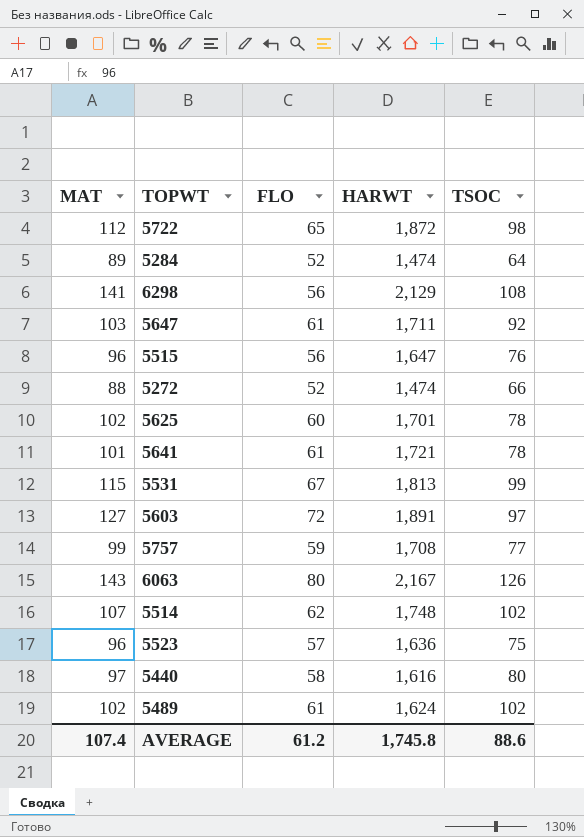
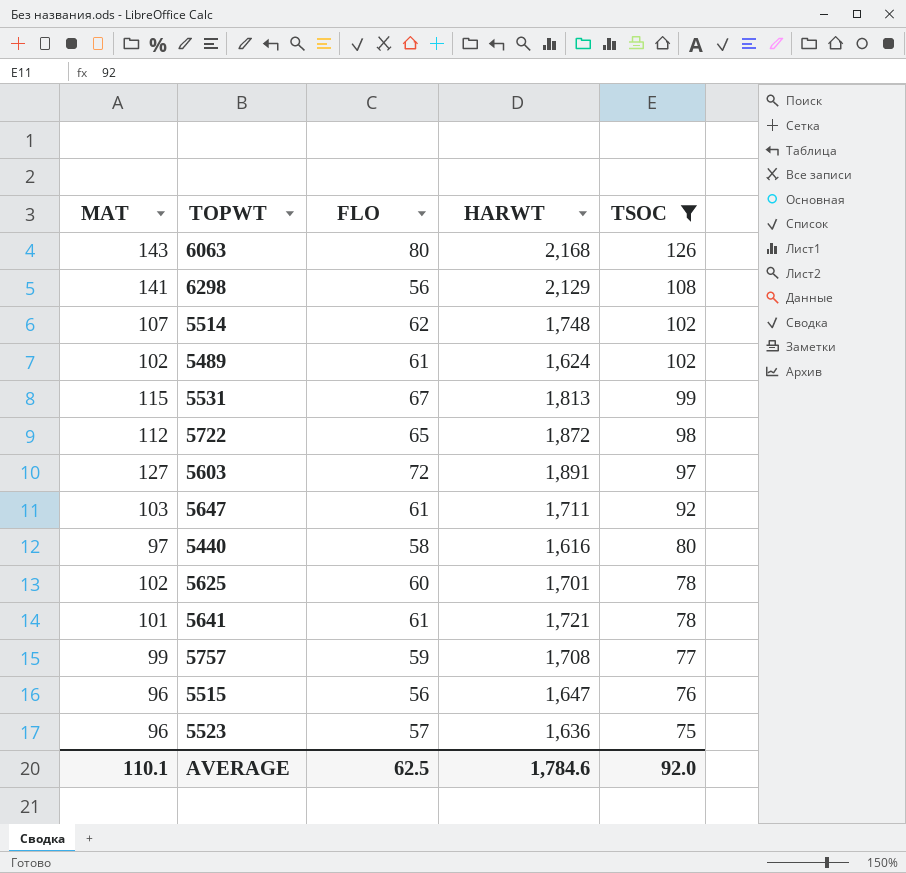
filter: none -> TSOC >= 75
row order: none -> TSOC descending
6063 | HARWT: 2,167 -> 2,168
AVERAGE | MAT: 107.4 -> 110.1
AVERAGE | FLO: 61.2 -> 62.5
AVERAGE | HARWT: 1,745.8 -> 1,784.6
AVERAGE | TSOC: 88.6 -> 92.0

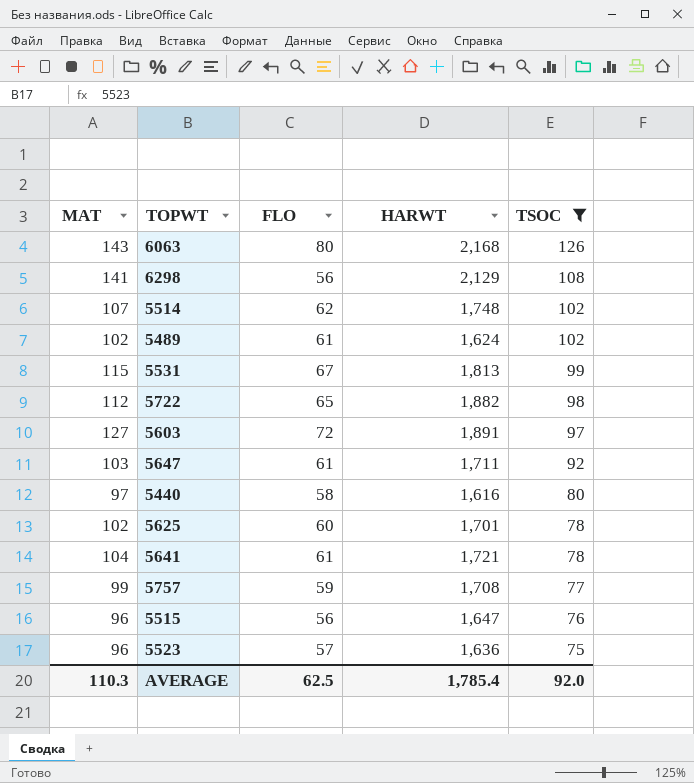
5722 | HARWT: 1,872 -> 1,882
5641 | MAT: 101 -> 104
AVERAGE | MAT: 110.1 -> 110.3
AVERAGE | HARWT: 1,784.6 -> 1,785.4

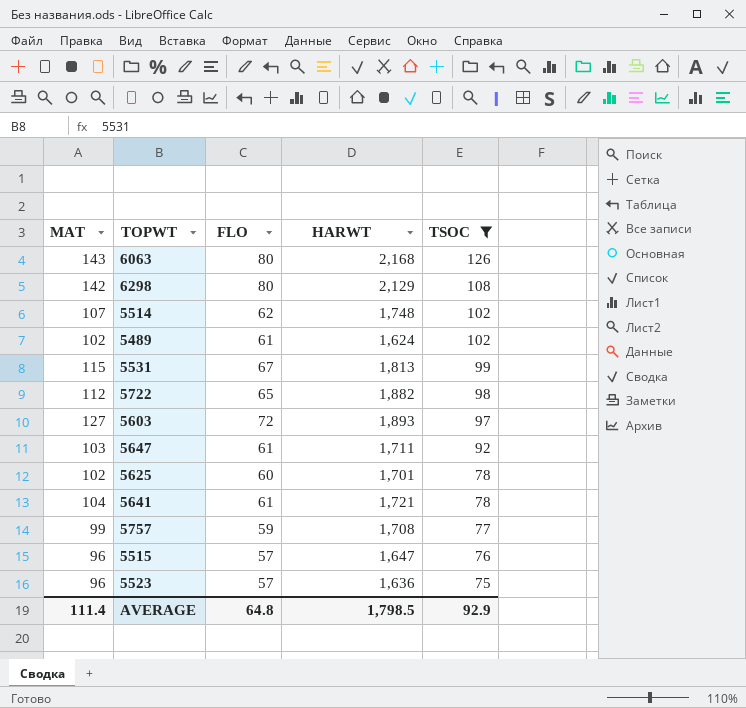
row 5440: 97 | 58 | 1,616 | 80 -> none
6298 | MAT: 141 -> 142
6298 | FLO: 56 -> 80
5603 | HARWT: 1,891 -> 1,893
5515 | FLO: 56 -> 57
AVERAGE | MAT: 110.3 -> 111.4
AVERAGE | FLO: 62.5 -> 64.8
AVERAGE | HARWT: 1,785.4 -> 1,798.5
AVERAGE | TSOC: 92.0 -> 92.9

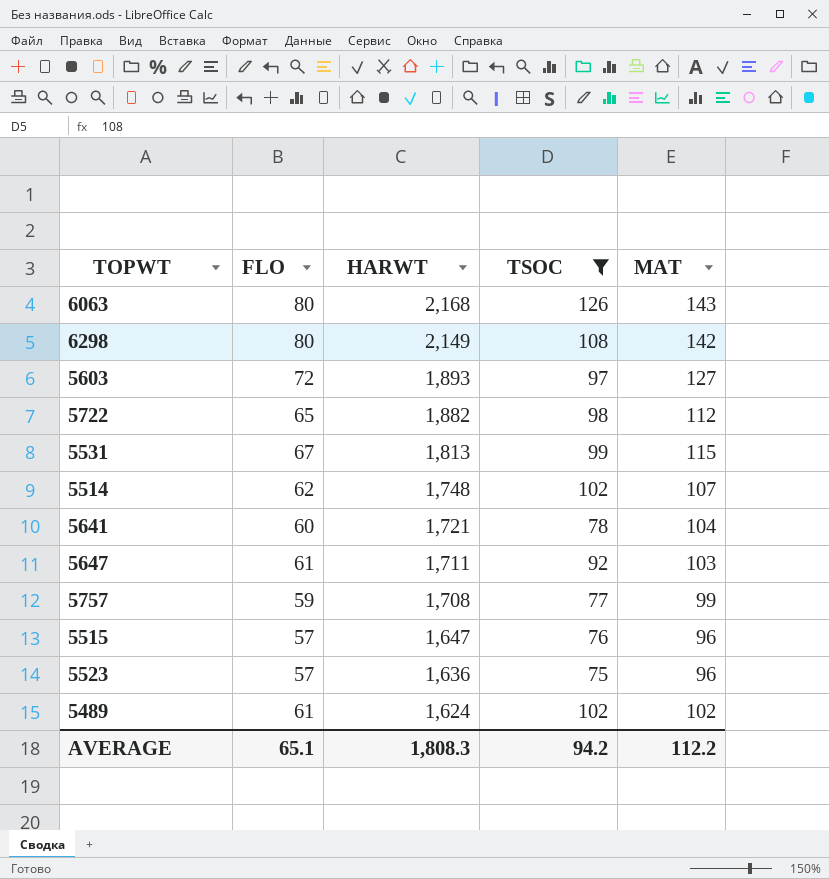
row order: TSOC descending -> HARWT descending
column MAT | position: 1 -> 5
row 5625: 102 | 60 | 1,701 | 78 -> none
6298 | HARWT: 2,129 -> 2,149
5641 | FLO: 61 -> 60
AVERAGE | FLO: 64.8 -> 65.1
AVERAGE | HARWT: 1,798.5 -> 1,808.3
AVERAGE | TSOC: 92.9 -> 94.2
AVERAGE | MAT: 111.4 -> 112.2

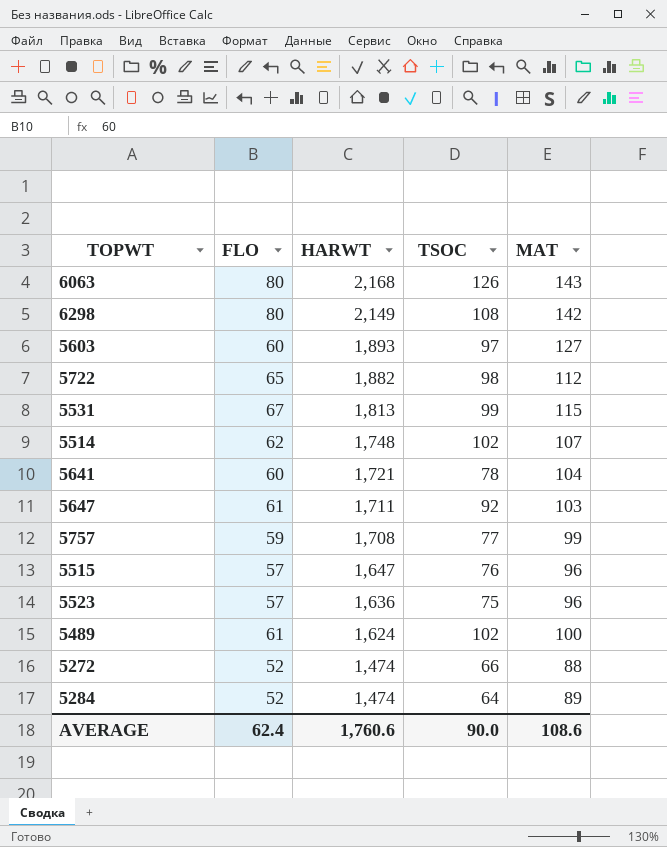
filter: TSOC >= 75 -> none
5603 | FLO: 72 -> 60
5489 | MAT: 102 -> 100
AVERAGE | FLO: 65.1 -> 62.4
AVERAGE | HARWT: 1,808.3 -> 1,760.6
AVERAGE | TSOC: 94.2 -> 90.0
AVERAGE | MAT: 112.2 -> 108.6

